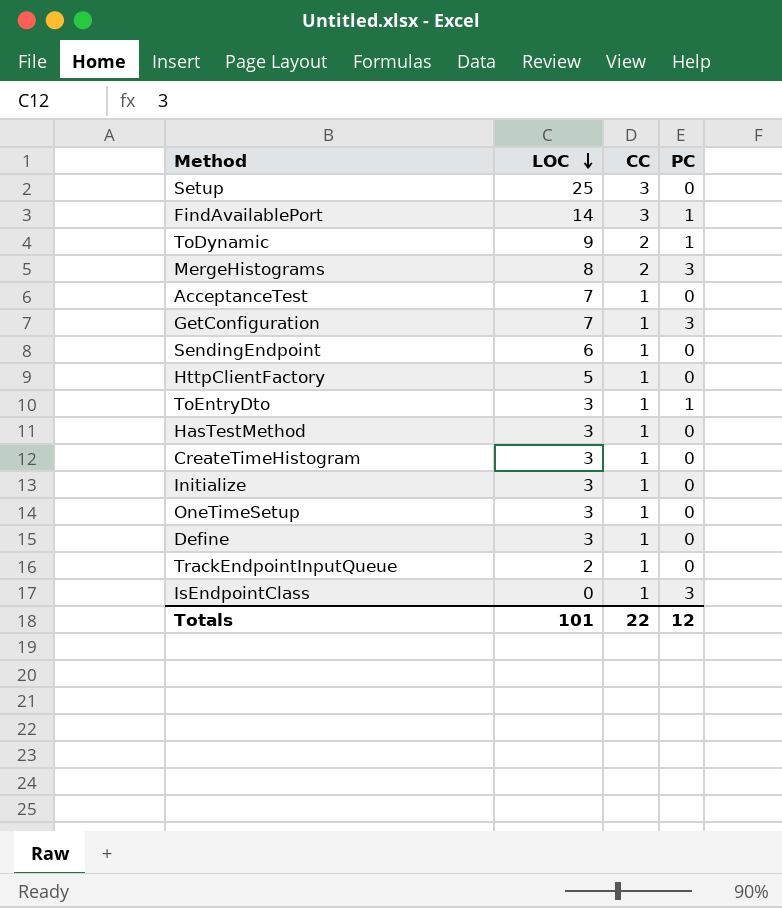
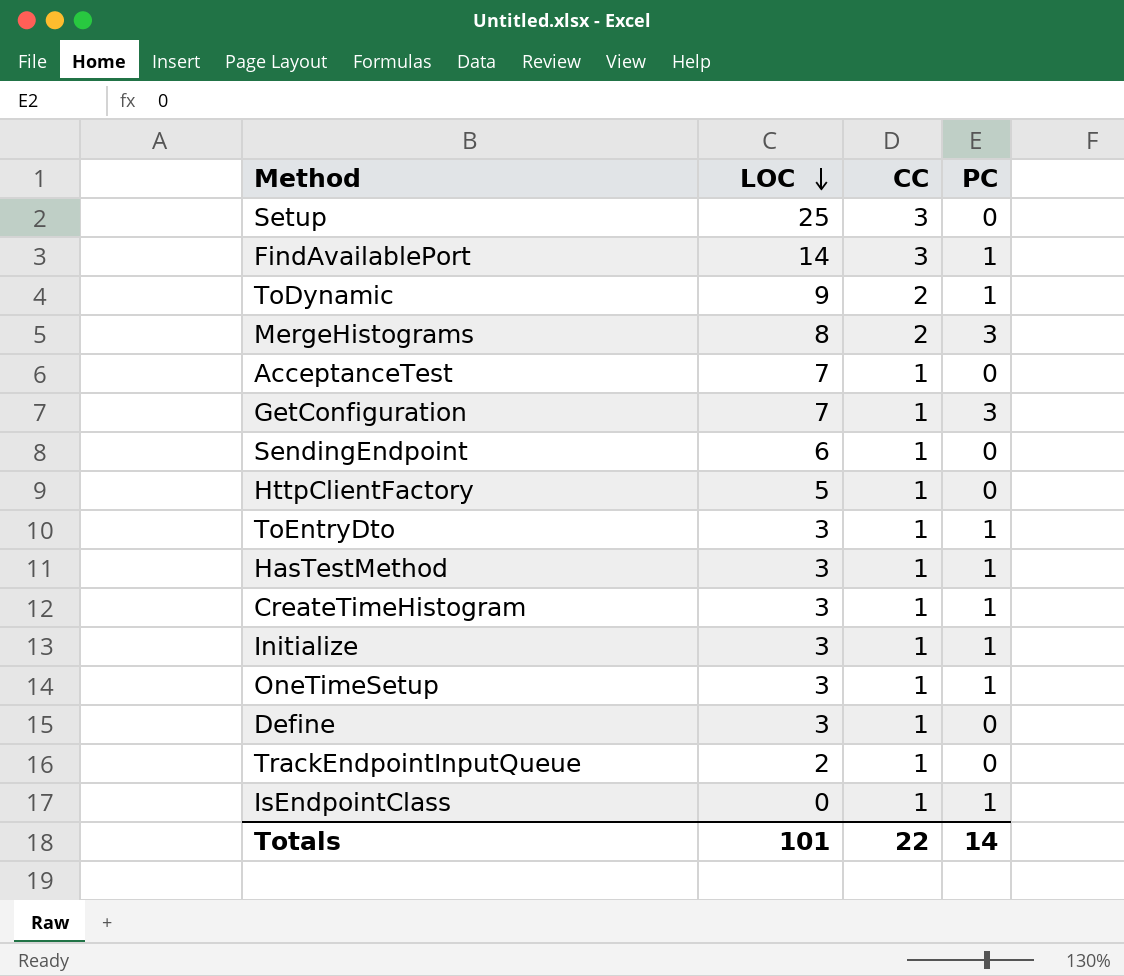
HasTestMethod | PC: 0 -> 1
CreateTimeHistogram | PC: 0 -> 1
Initialize | PC: 0 -> 1
OneTimeSetup | PC: 0 -> 1
IsEndpointClass | PC: 3 -> 1
Totals | PC: 12 -> 14

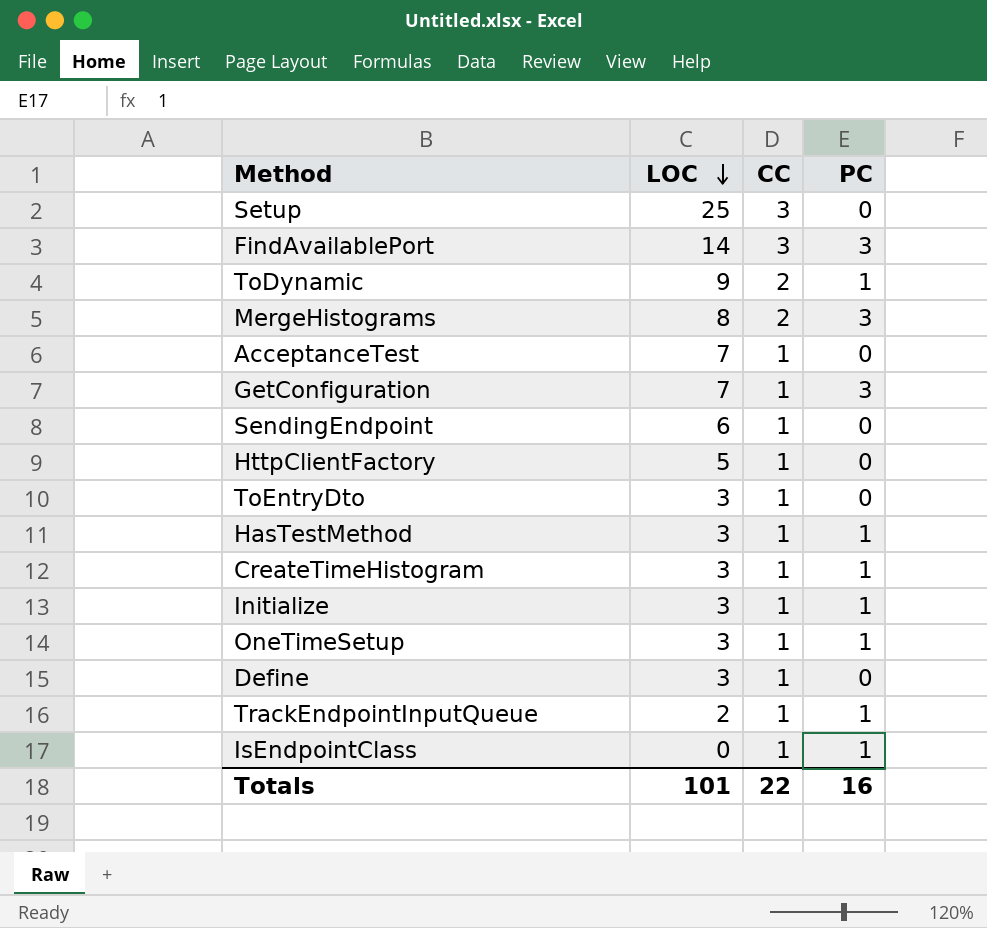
FindAvailablePort | PC: 1 -> 3
ToEntryDto | PC: 1 -> 0
TrackEndpointInputQueue | PC: 0 -> 1
Totals | PC: 14 -> 16

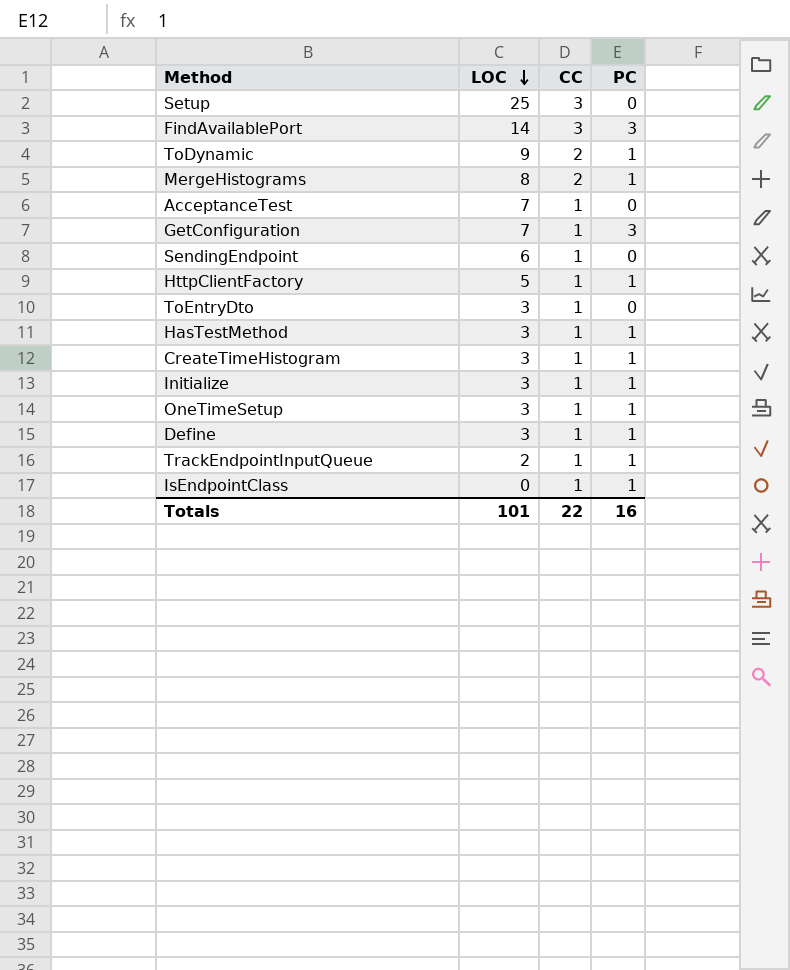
MergeHistograms | PC: 3 -> 1
HttpClientFactory | PC: 0 -> 1
Define | PC: 0 -> 1

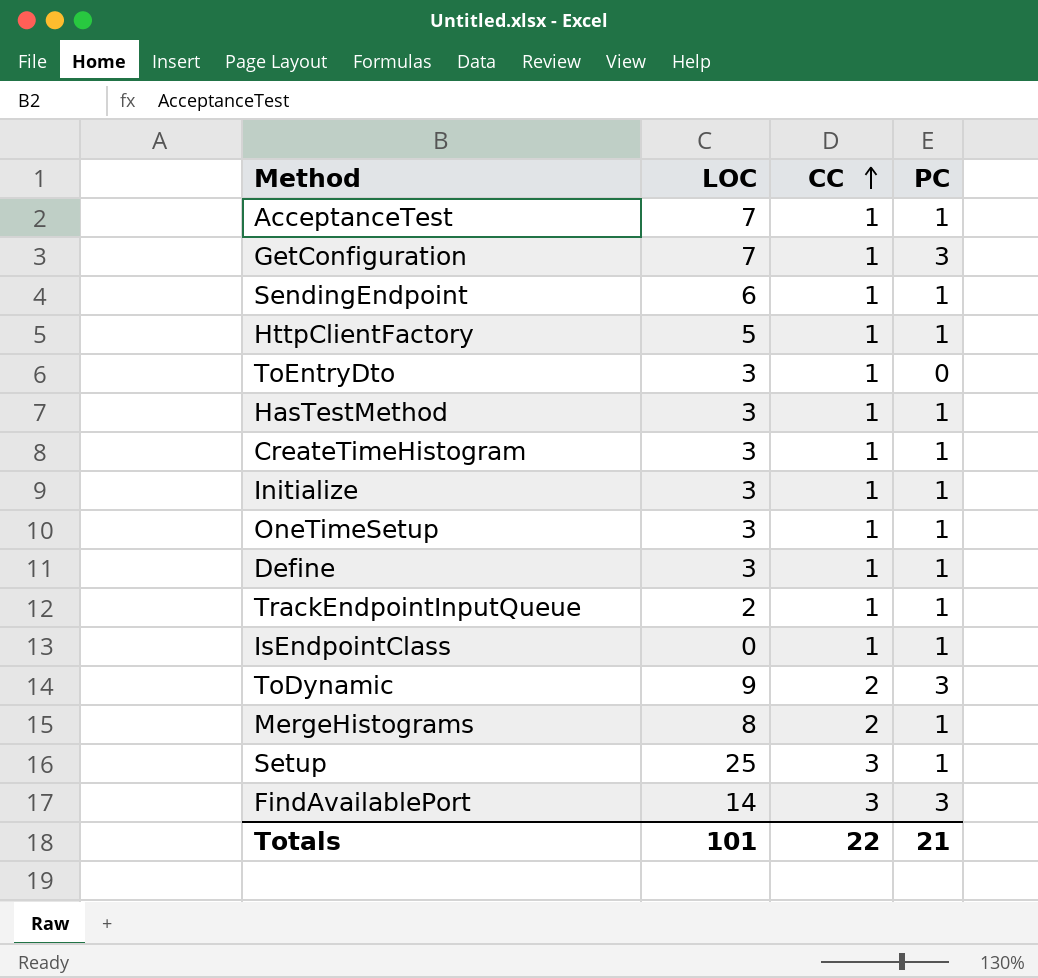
row order: LOC descending -> CC ascending
AcceptanceTest | PC: 0 -> 1
SendingEndpoint | PC: 0 -> 1
ToDynamic | PC: 1 -> 3
Setup | PC: 0 -> 1
Totals | PC: 16 -> 21

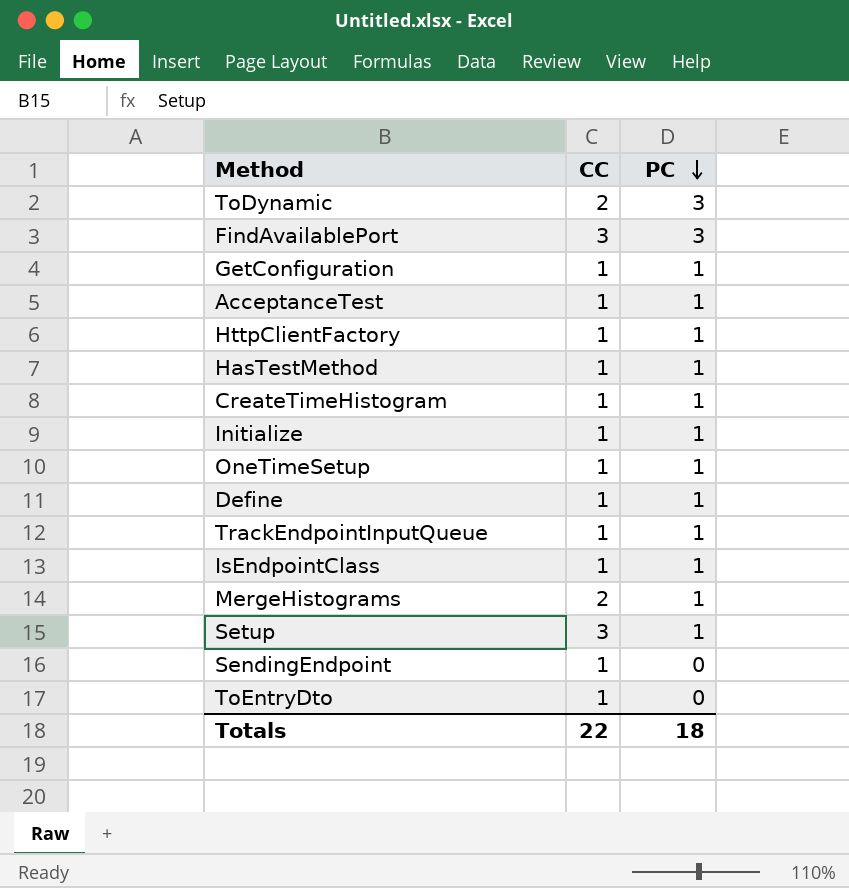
row order: CC ascending -> PC descending
column LOC | position: 2 -> none
GetConfiguration | PC: 3 -> 1
SendingEndpoint | PC: 1 -> 0
Totals | PC: 21 -> 18

